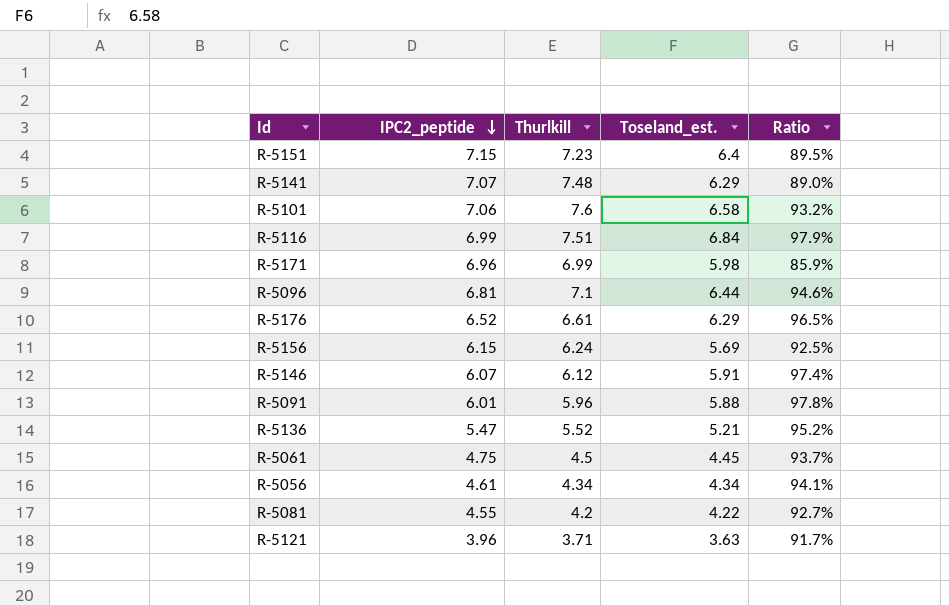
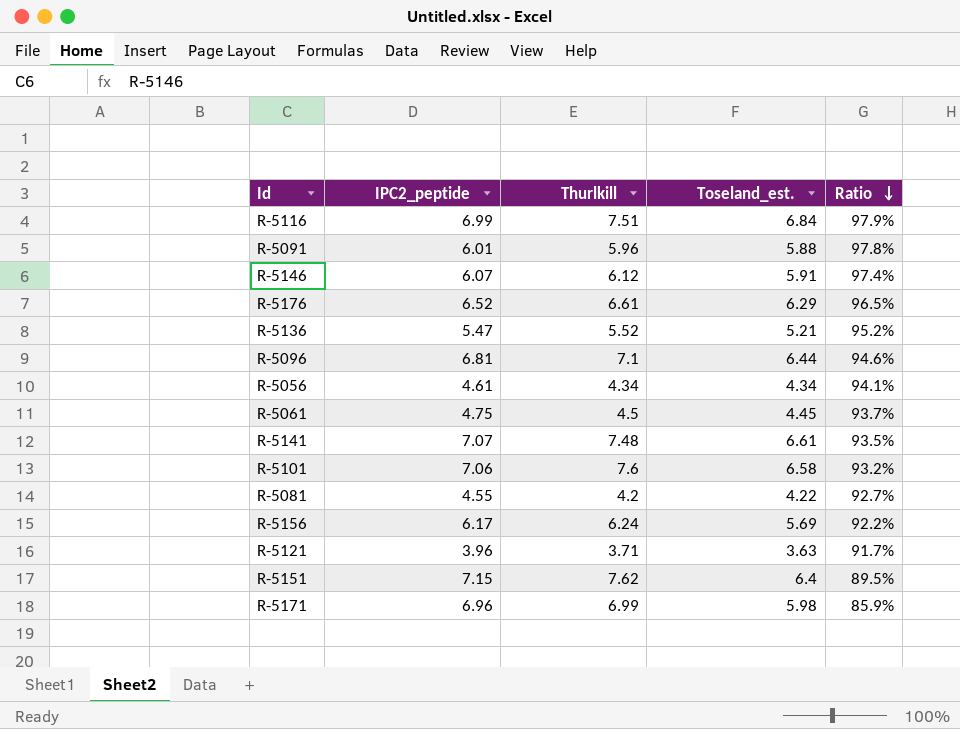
row order: IPC2_peptide descending -> Ratio descending
R-5141 | Toseland_est.: 6.29 -> 6.61
R-5141 | Ratio: 89.0% -> 93.5%
R-5156 | IPC2_peptide: 6.15 -> 6.17
R-5156 | Ratio: 92.5% -> 92.2%
R-5151 | Thurlkill: 7.23 -> 7.62

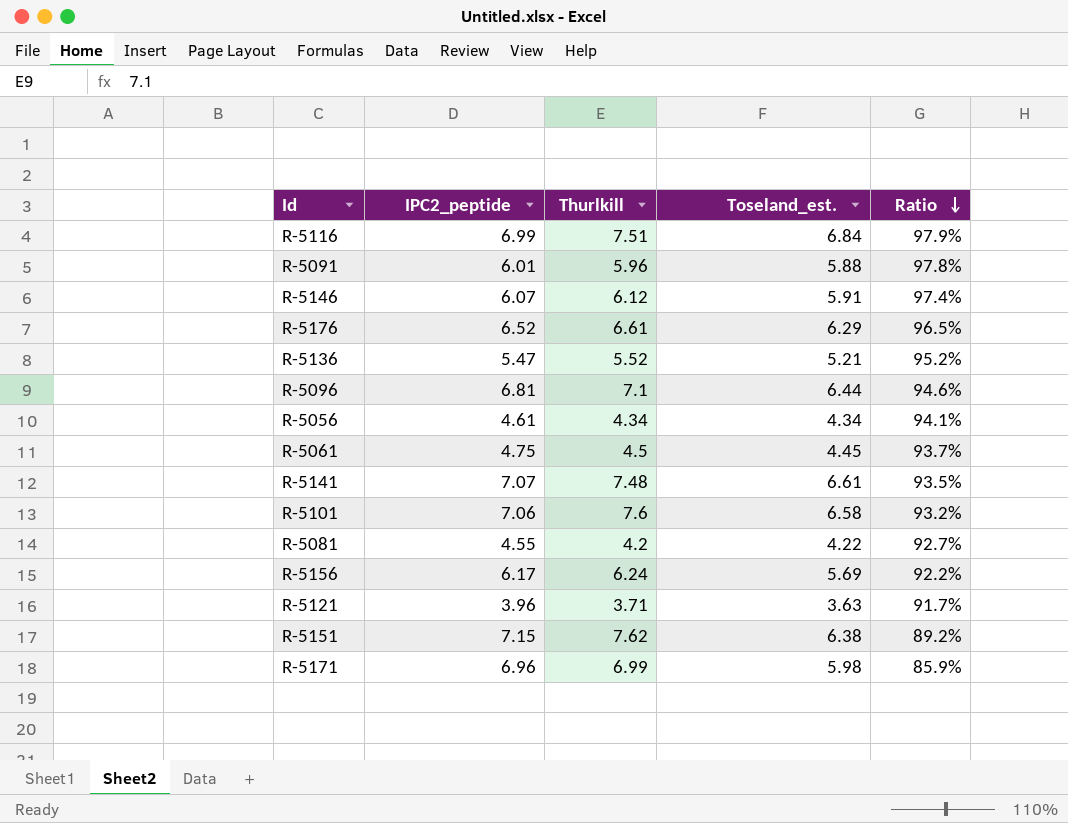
R-5151 | Toseland_est.: 6.4 -> 6.38
R-5151 | Ratio: 89.5% -> 89.2%

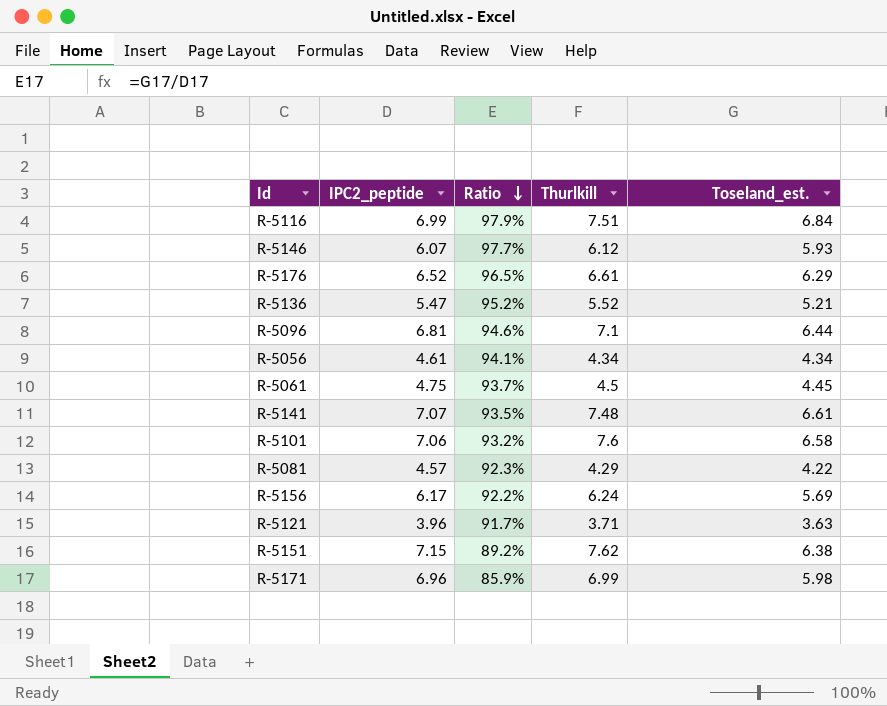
column Ratio | position: 5 -> 3
row R-5091: 6.01 | 5.96 | 5.88 | 97.8% -> none
R-5146 | Ratio: 97.4% -> 97.7%
R-5146 | Toseland_est.: 5.91 -> 5.93
R-5081 | IPC2_peptide: 4.55 -> 4.57
R-5081 | Ratio: 92.7% -> 92.3%
R-5081 | Thurlkill: 4.2 -> 4.29

